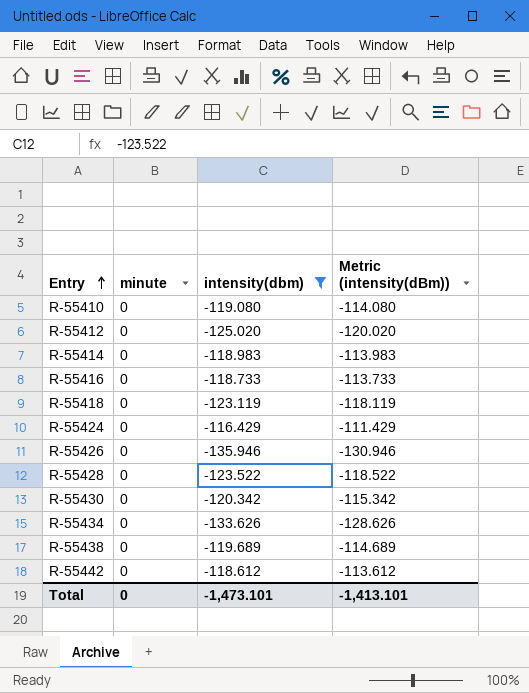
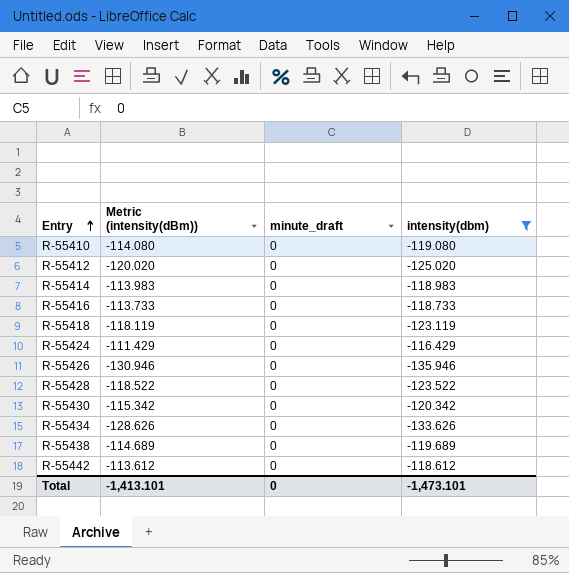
column Metric (intensity(dBm)) | position: 4 -> 2
column name: minute -> minute_draft

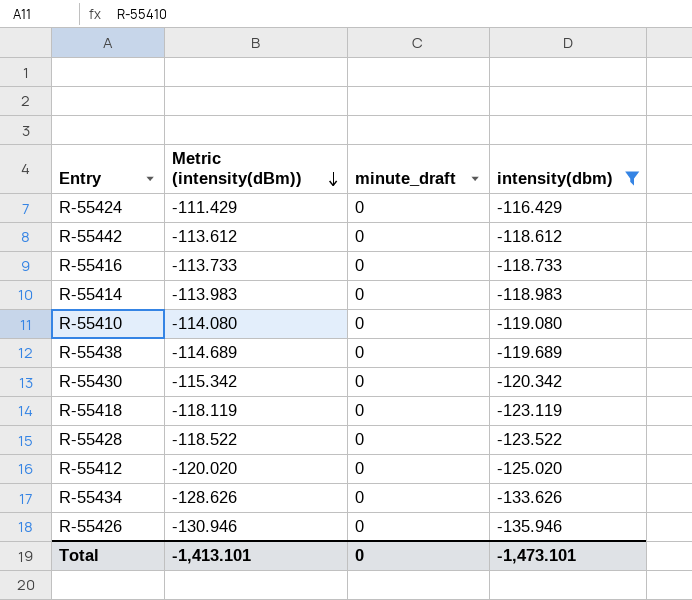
row order: Entry ascending -> Metric (intensity(dBm)) descending

